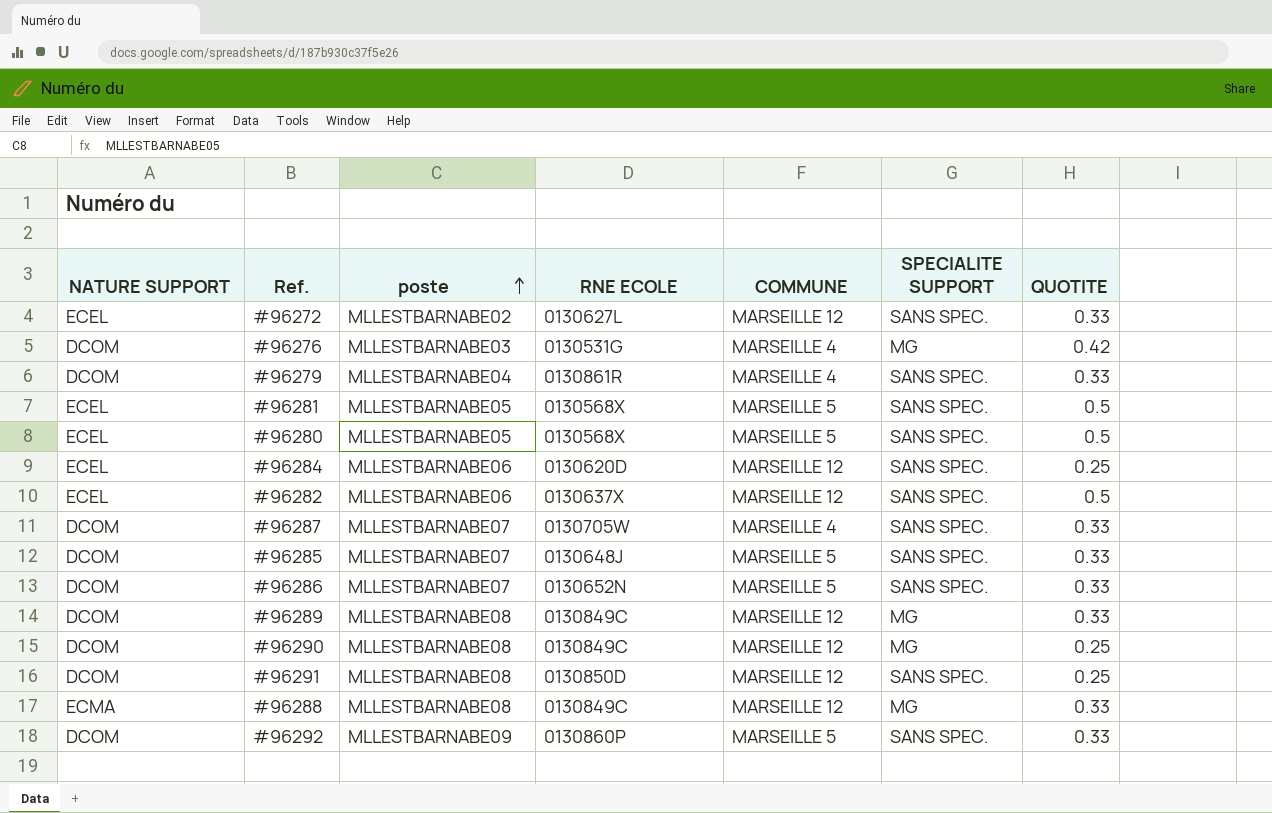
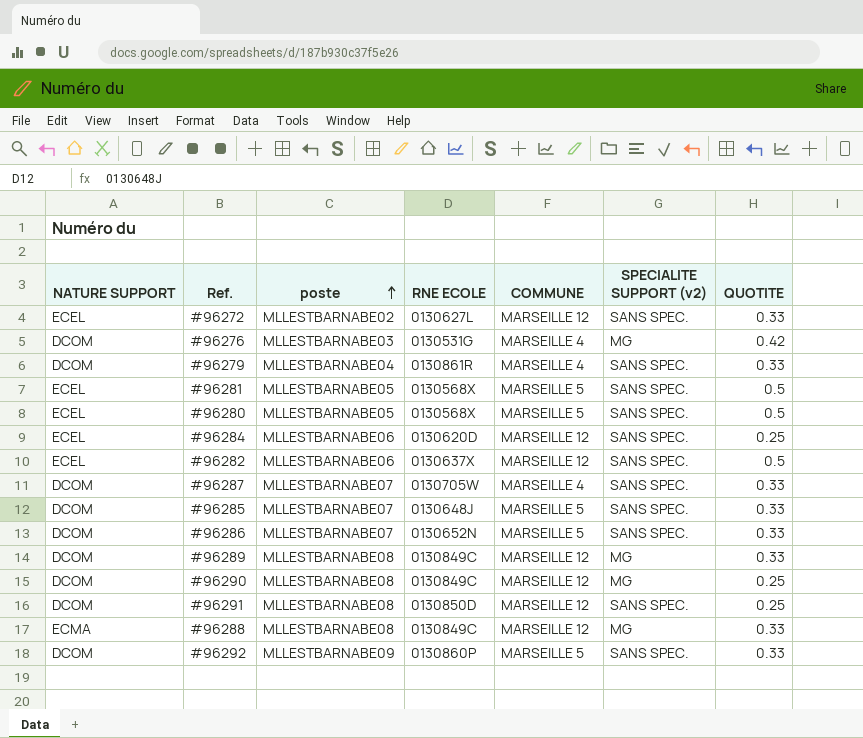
column name: SPECIALITE SUPPORT -> SPECIALITE SUPPORT (v2)

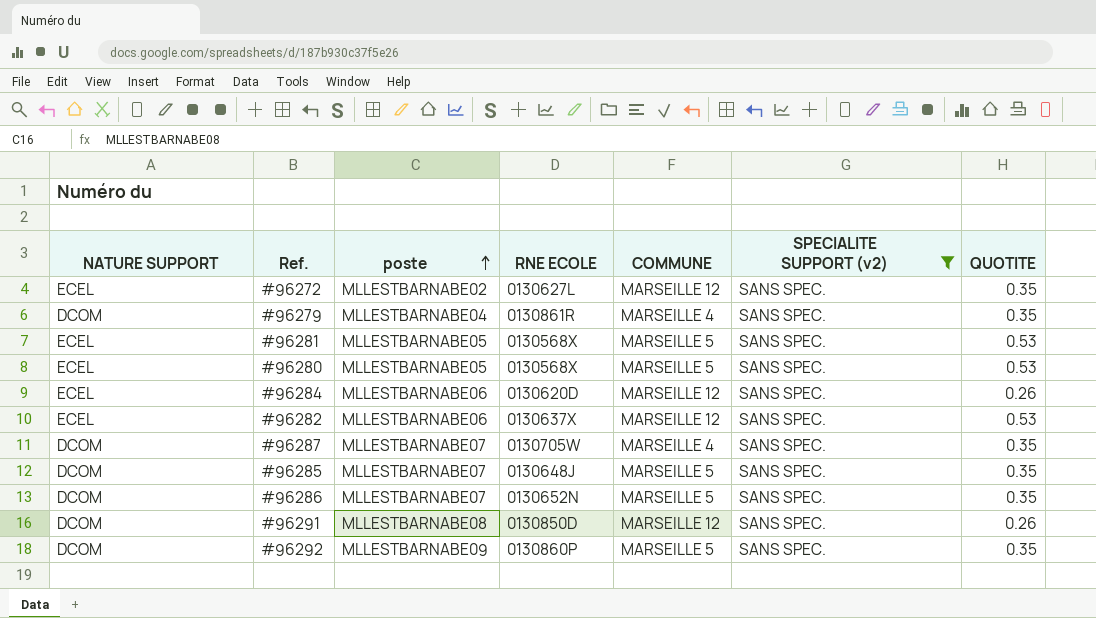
filter: none -> SPECIALITE SUPPORT (v2) = SANS SPEC.
#96272 | QUOTITE: 0.33 -> 0.35
#96279 | QUOTITE: 0.33 -> 0.35
#96281 | QUOTITE: 0.5 -> 0.53
#96280 | QUOTITE: 0.5 -> 0.53
#96284 | QUOTITE: 0.25 -> 0.26
#96282 | QUOTITE: 0.5 -> 0.53
#96287 | QUOTITE: 0.33 -> 0.35
#96285 | QUOTITE: 0.33 -> 0.35
#96286 | QUOTITE: 0.33 -> 0.35
#96291 | QUOTITE: 0.25 -> 0.26
#96292 | QUOTITE: 0.33 -> 0.35

